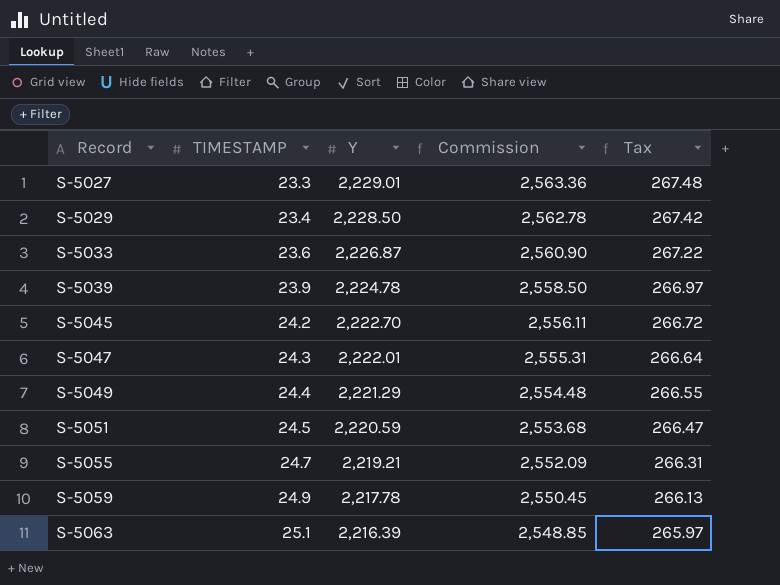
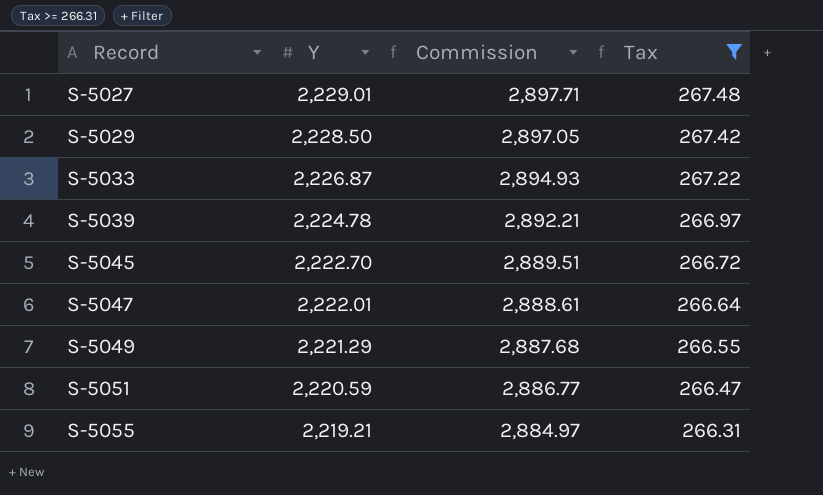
filter: none -> Tax >= 266.31
column TIMESTAMP | position: 2 -> none
column Commission | formula: [Y] * 1.15 -> [Y] * 1.3

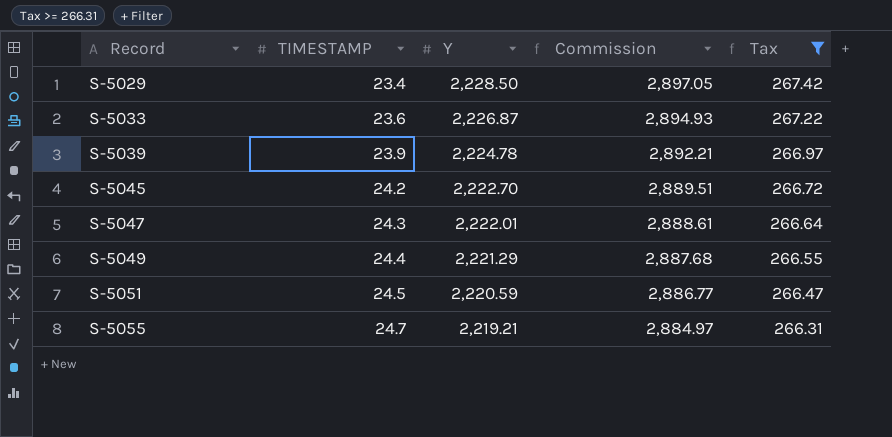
column TIMESTAMP | position: none -> 2
row S-5027: 2,229.01 | 2,897.71 | 267.48 -> none

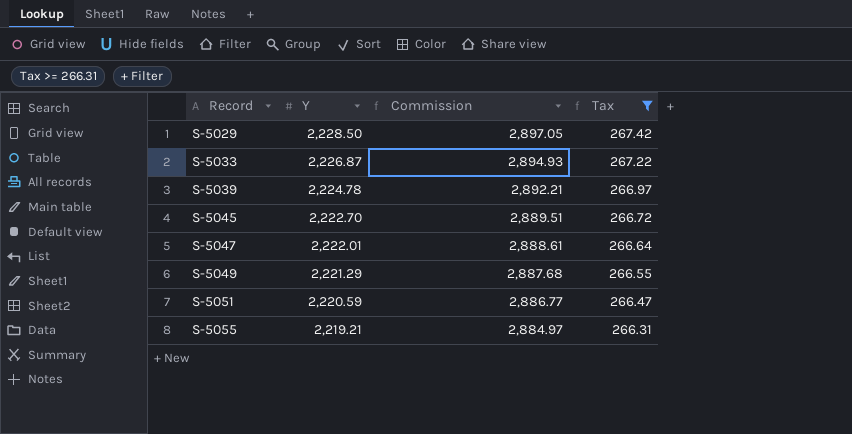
column TIMESTAMP | position: 2 -> none

